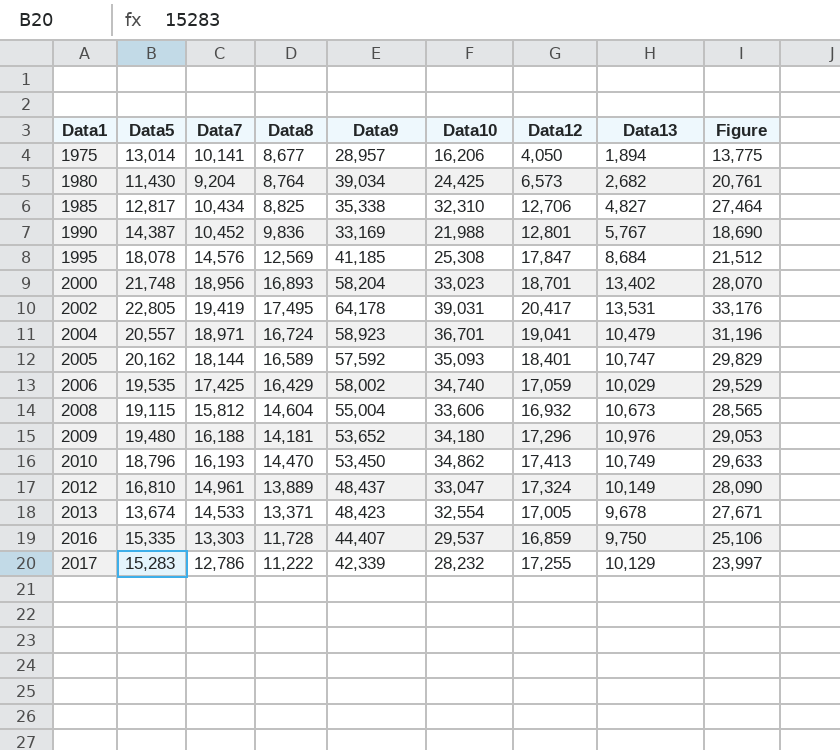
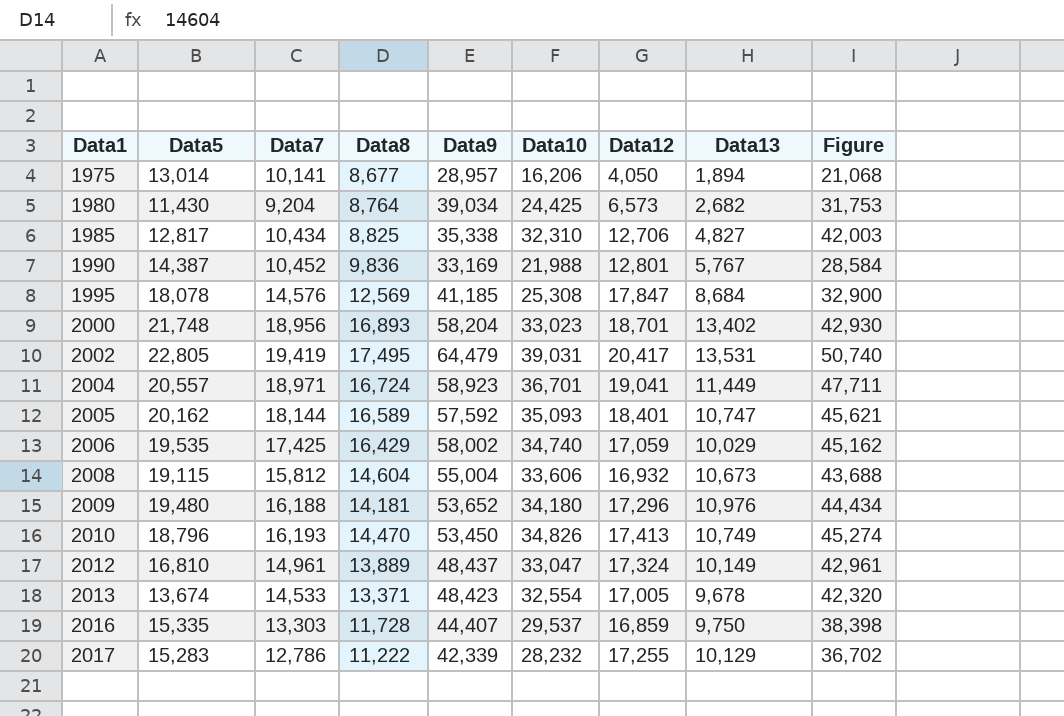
column Figure | formula: [Data10] * 0.85 -> [Data10] * 1.3
2002 | Data9: 64,178 -> 64,479
2004 | Data13: 10,479 -> 11,449
2010 | Data10: 34,862 -> 34,826

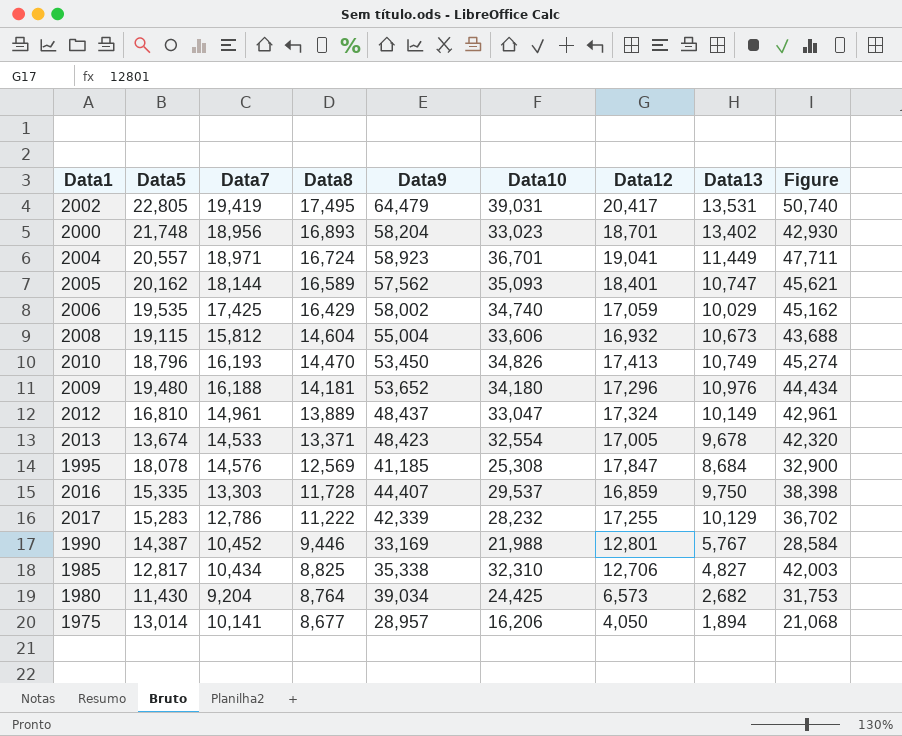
row order: Data1 ascending -> Data8 descending
2005 | Data9: 57,592 -> 57,562
1990 | Data8: 9,836 -> 9,446

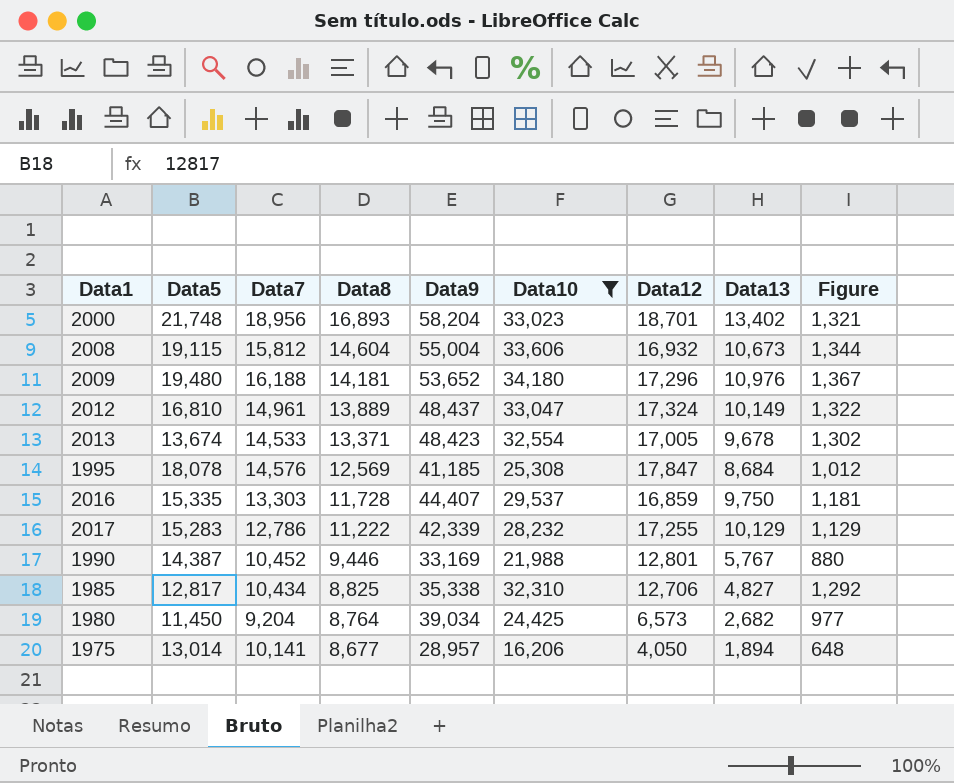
filter: none -> Data10 <= 34,180
column Figure | formula: [Data10] * 1.3 -> [Data10] * 0.04
1980 | Data5: 11,430 -> 11,450

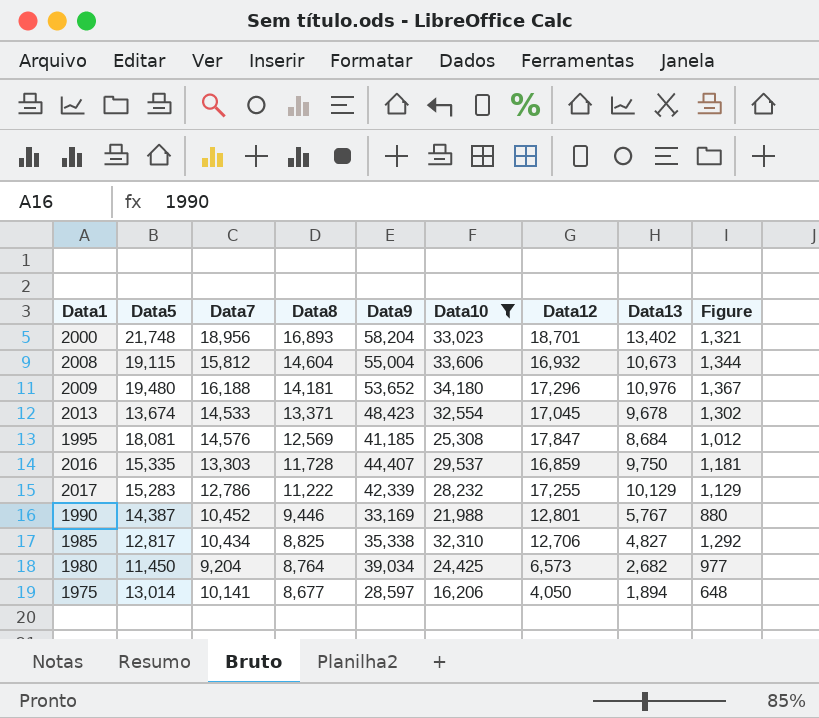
row 2012: 16,810 | 14,961 | 13,889 | 48,437 | 33,047 | 17,324 | 10,149 | 1,322 -> none
2013 | Data12: 17,005 -> 17,045
1995 | Data5: 18,078 -> 18,081
1975 | Data9: 28,957 -> 28,597

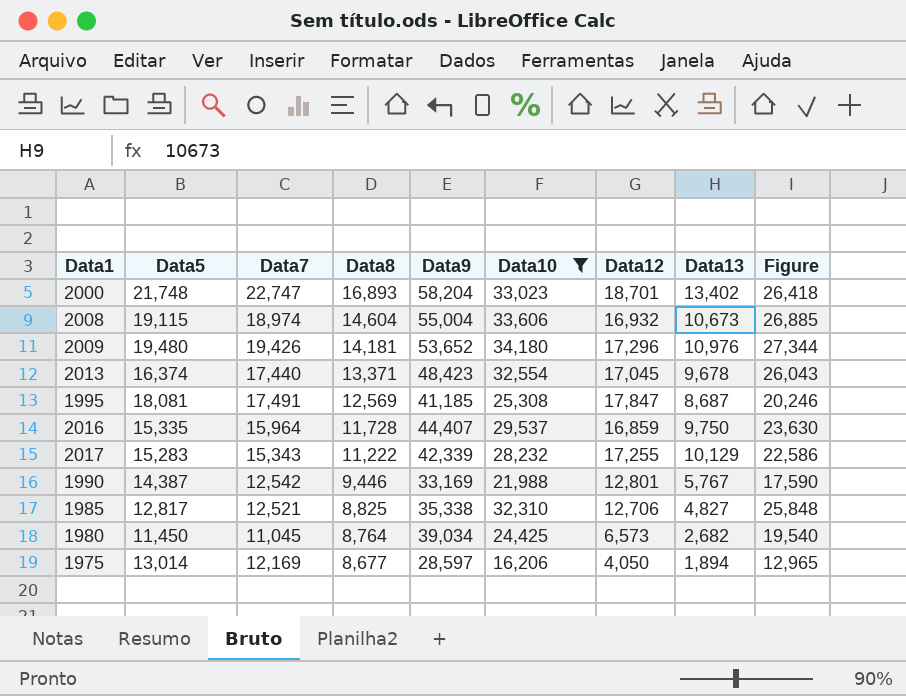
column Figure | formula: [Data10] * 0.04 -> [Data10] * 0.8
2000 | Data7: 18,956 -> 22,747
2008 | Data7: 15,812 -> 18,974
2009 | Data7: 16,188 -> 19,426
2013 | Data5: 13,674 -> 16,374
2013 | Data7: 14,533 -> 17,440
1995 | Data7: 14,576 -> 17,491
1995 | Data13: 8,684 -> 8,687
2016 | Data7: 13,303 -> 15,964
2017 | Data7: 12,786 -> 15,343
1990 | Data7: 10,452 -> 12,542
1985 | Data7: 10,434 -> 12,521
1980 | Data7: 9,204 -> 11,045
1975 | Data7: 10,141 -> 12,169

